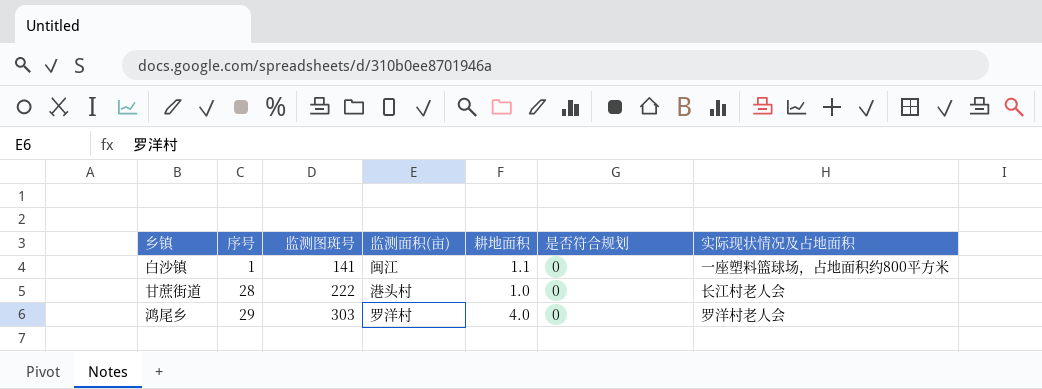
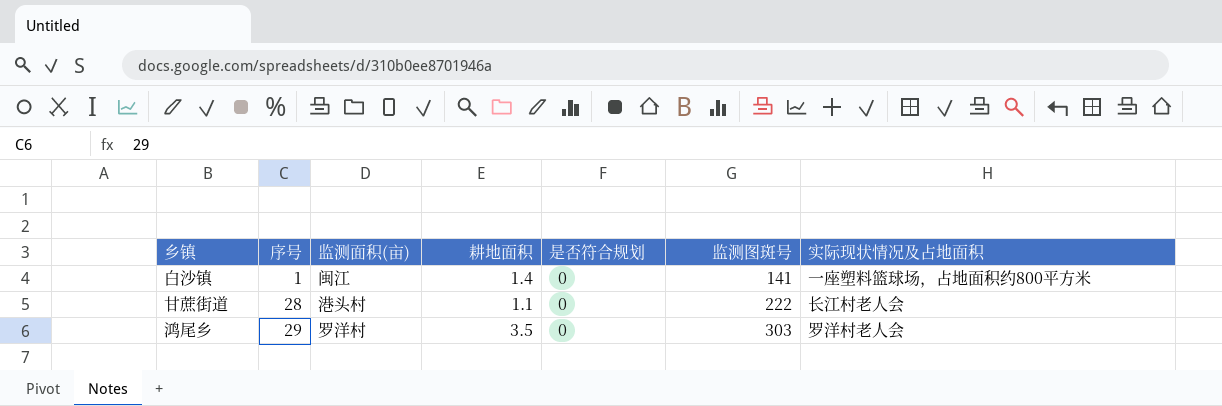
column 监测图斑号 | position: 3 -> 6
白沙镇 | 耕地面积: 1.1 -> 1.4
甘蔗街道 | 耕地面积: 1.0 -> 1.1
鸿尾乡 | 耕地面积: 4.0 -> 3.5

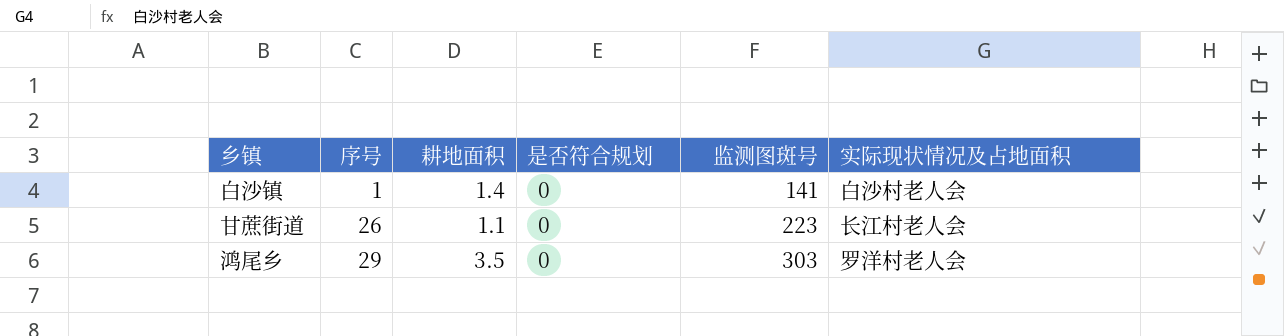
column 监测面积(亩) | position: 3 -> none
白沙镇 | 实际现状情况及占地面积: 一座塑料篮球场，占地面积约800平方米 -> 白沙村老人会
甘蔗街道 | 序号: 28 -> 26
甘蔗街道 | 监测图斑号: 222 -> 223

